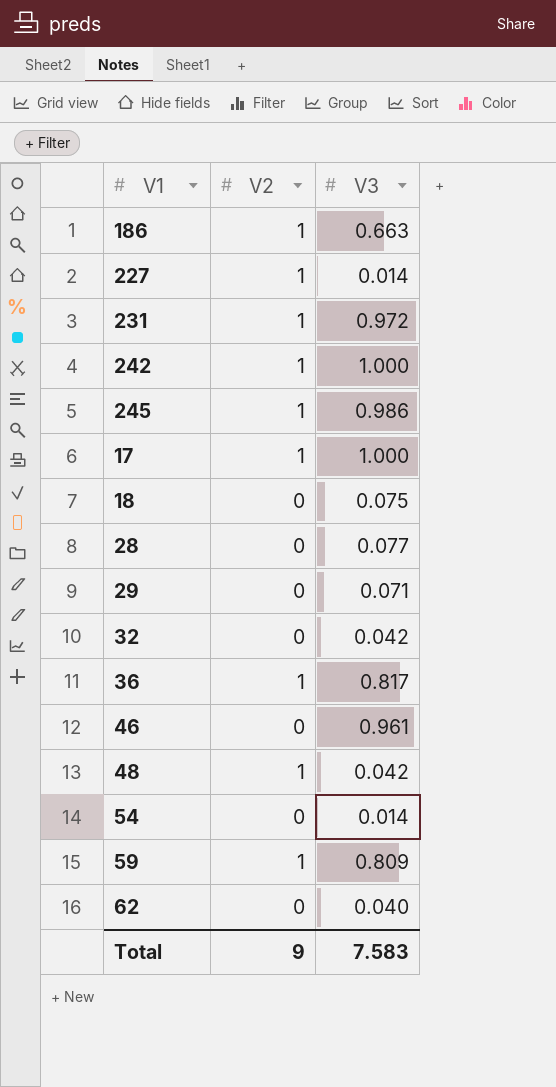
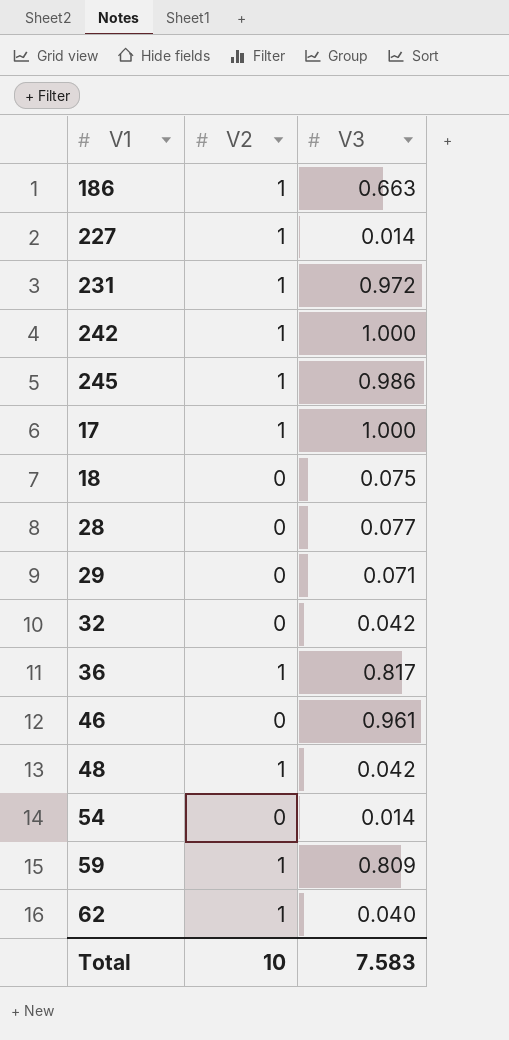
62 | V2: 0 -> 1
Total | V2: 9 -> 10

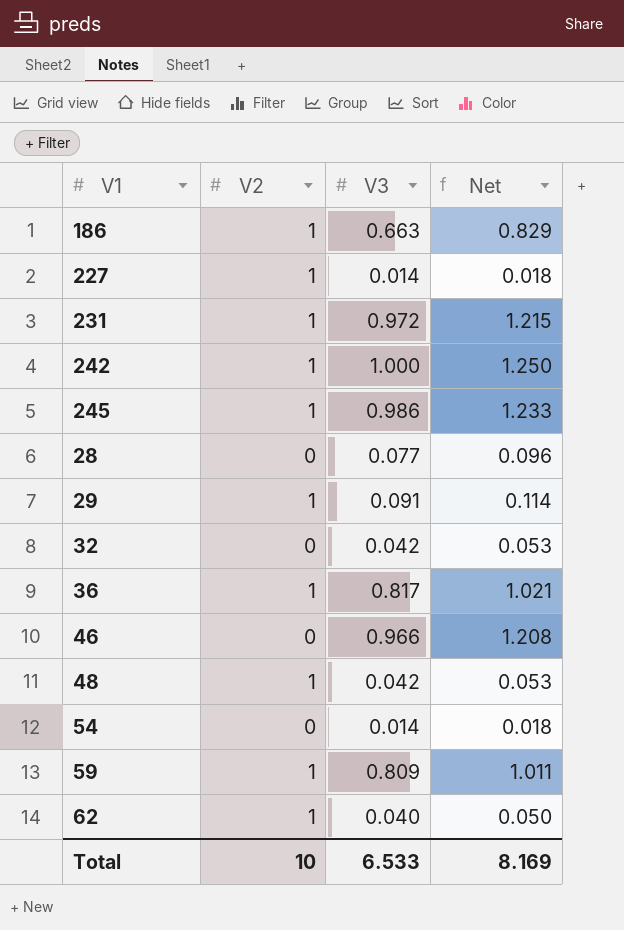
column Net | formula: none -> [V3] * 1.25
row 17: 1 | 1.000 -> none
row 18: 0 | 0.075 -> none
29 | V2: 0 -> 1
29 | V3: 0.071 -> 0.091
46 | V3: 0.961 -> 0.966
Total | V3: 7.583 -> 6.533

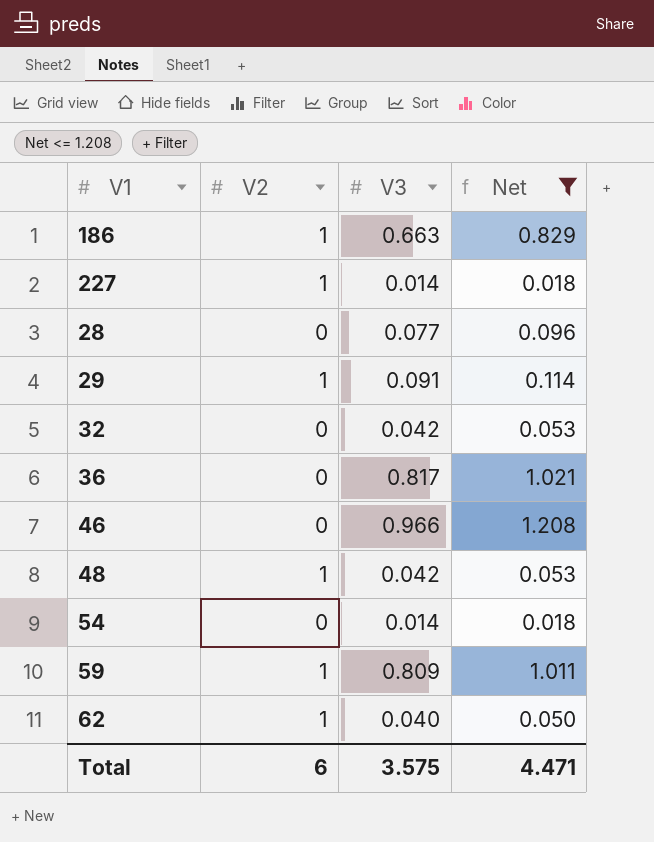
filter: none -> Net <= 1.208
36 | V2: 1 -> 0
Total | V2: 10 -> 6
Total | V3: 6.533 -> 3.575
Total | Net: 8.169 -> 4.471

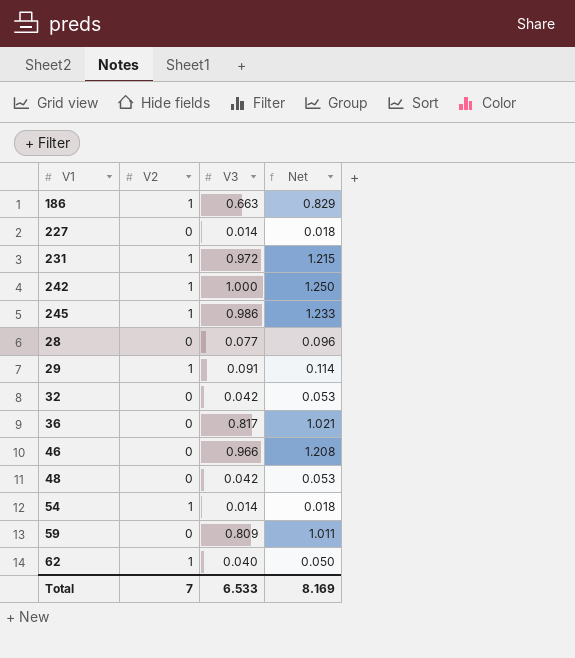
filter: Net <= 1.208 -> none
227 | V2: 1 -> 0
48 | V2: 1 -> 0
54 | V2: 0 -> 1
59 | V2: 1 -> 0
Total | V2: 6 -> 7
Total | V3: 3.575 -> 6.533
Total | Net: 4.471 -> 8.169

